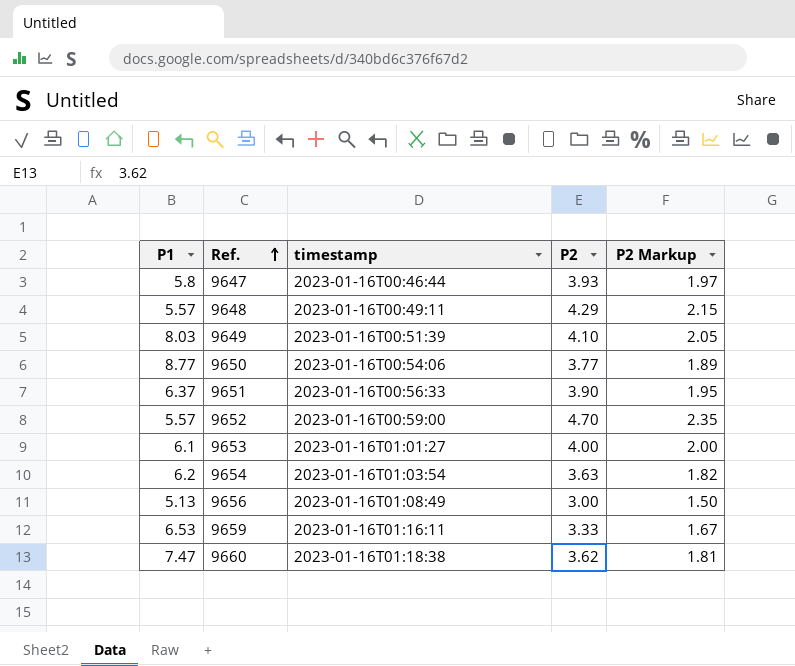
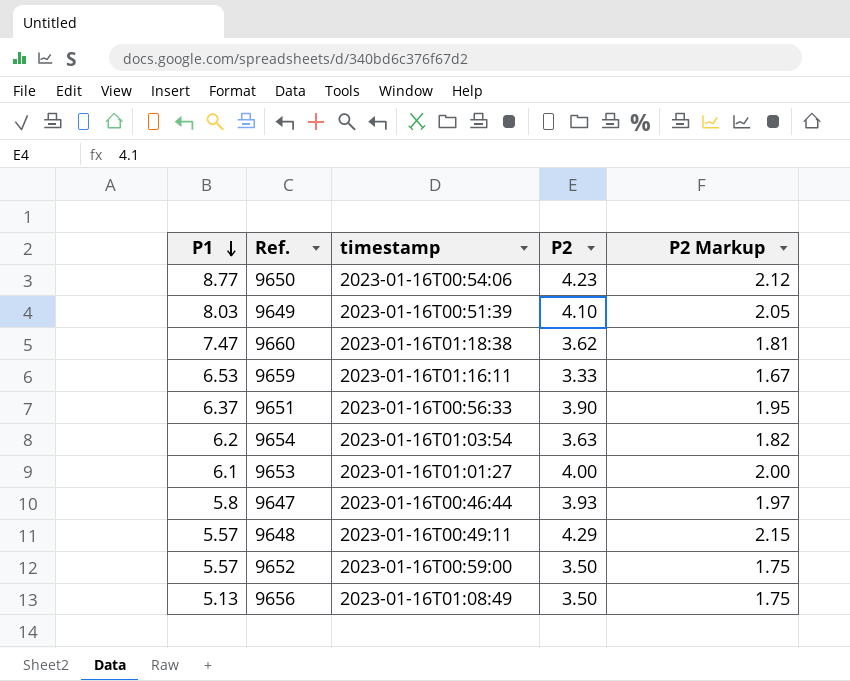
row order: Ref. ascending -> P1 descending
9650 | P2: 3.77 -> 4.23
9650 | P2 Markup: 1.89 -> 2.12
9652 | P2: 4.70 -> 3.50
9652 | P2 Markup: 2.35 -> 1.75
9656 | P2: 3.00 -> 3.50
9656 | P2 Markup: 1.50 -> 1.75

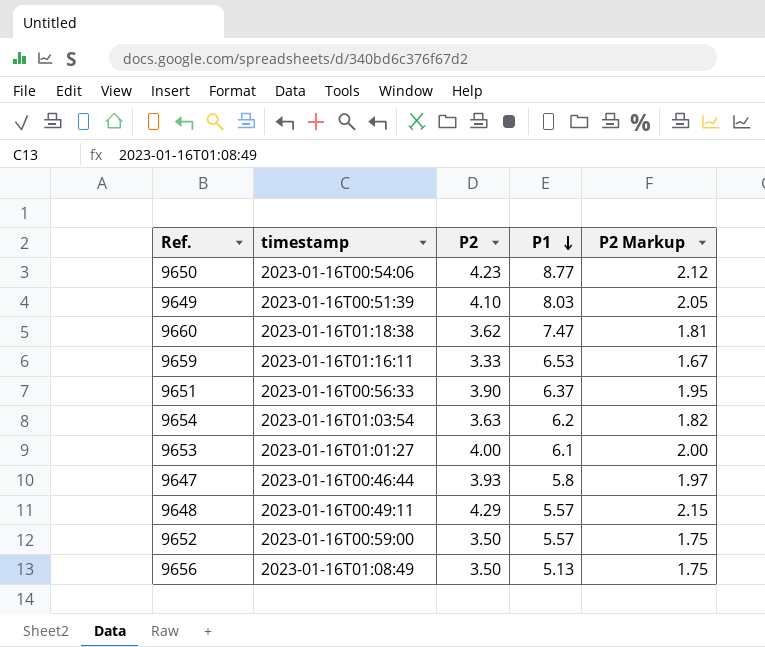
column P1 | position: 1 -> 4

